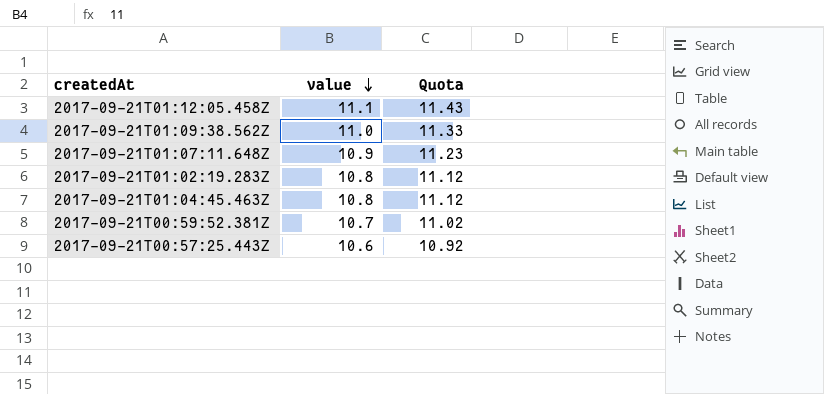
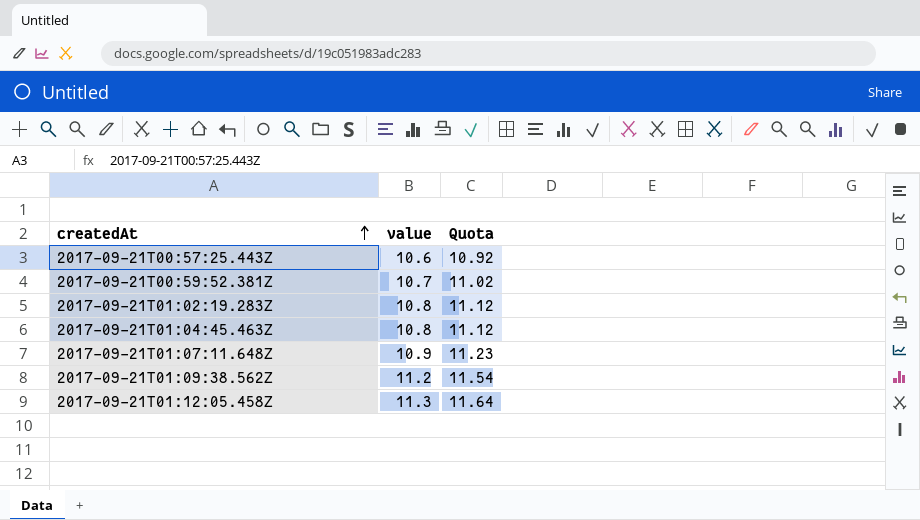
row order: value descending -> createdAt ascending
2017-09-21T01:09:38.562Z | value: 11.0 -> 11.2
2017-09-21T01:09:38.562Z | Quota: 11.33 -> 11.54
2017-09-21T01:12:05.458Z | value: 11.1 -> 11.3
2017-09-21T01:12:05.458Z | Quota: 11.43 -> 11.64

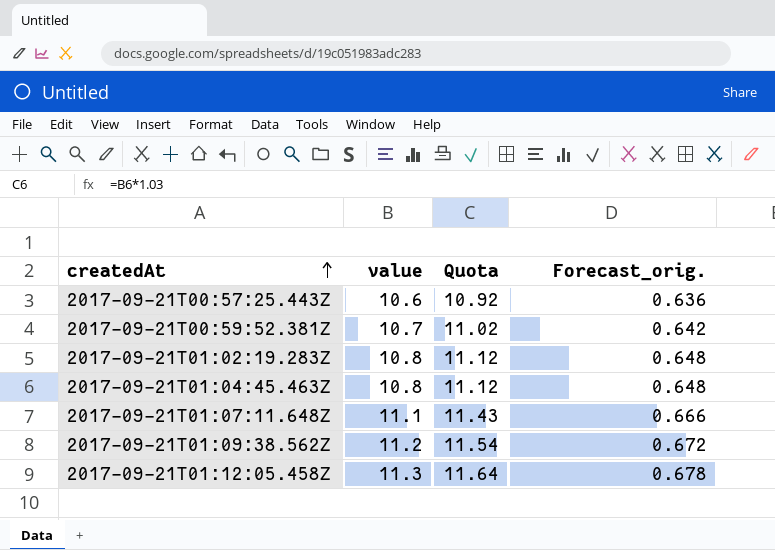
column Forecast_orig. | formula: none -> [value] * 0.06
2017-09-21T01:07:11.648Z | value: 10.9 -> 11.1
2017-09-21T01:07:11.648Z | Quota: 11.23 -> 11.43

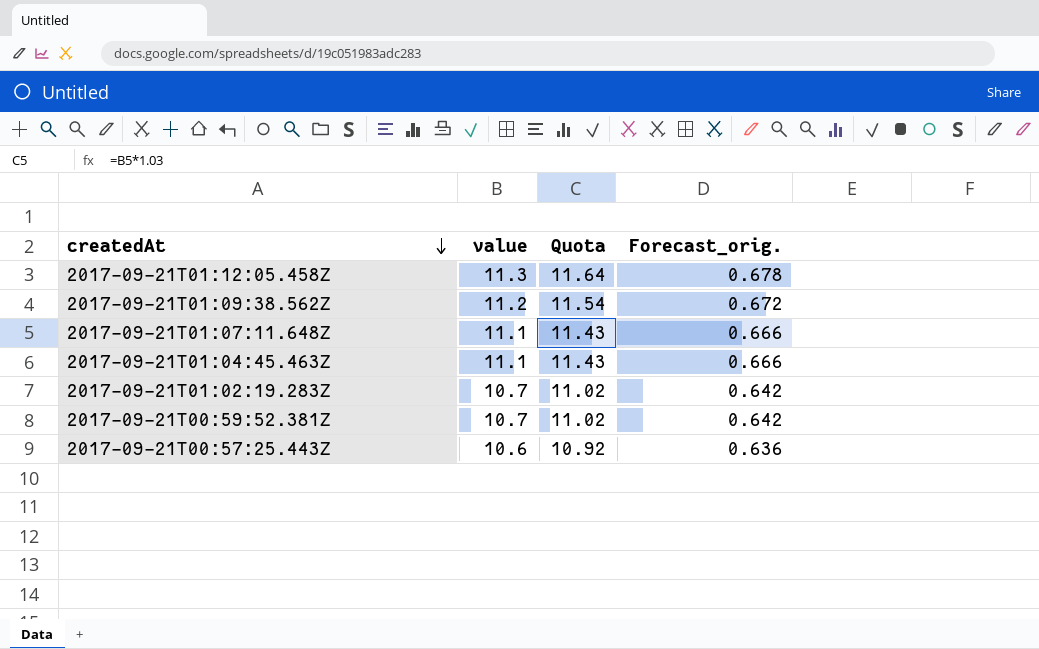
row order: createdAt ascending -> createdAt descending
2017-09-21T01:04:45.463Z | value: 10.8 -> 11.1
2017-09-21T01:04:45.463Z | Quota: 11.12 -> 11.43
2017-09-21T01:04:45.463Z | Forecast_orig.: 0.648 -> 0.666
2017-09-21T01:02:19.283Z | value: 10.8 -> 10.7
2017-09-21T01:02:19.283Z | Quota: 11.12 -> 11.02
2017-09-21T01:02:19.283Z | Forecast_orig.: 0.648 -> 0.642

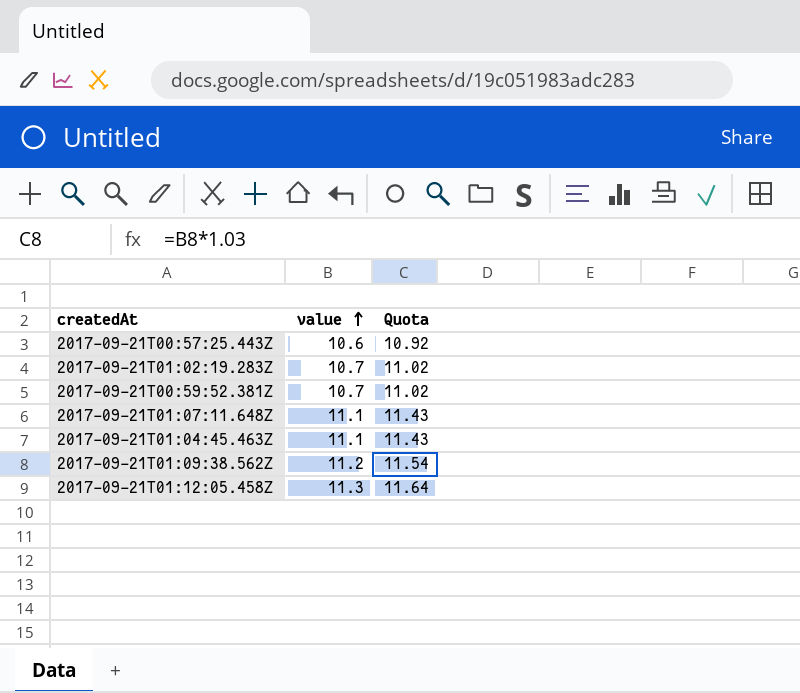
row order: createdAt descending -> value ascending
column Forecast_orig. | formula: [value] * 0.06 -> none

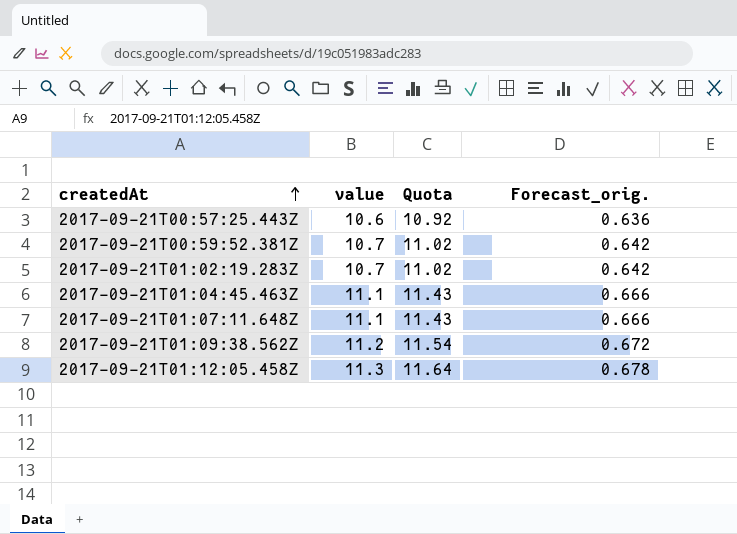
row order: value ascending -> createdAt ascending
column Forecast_orig. | formula: none -> [value] * 0.06

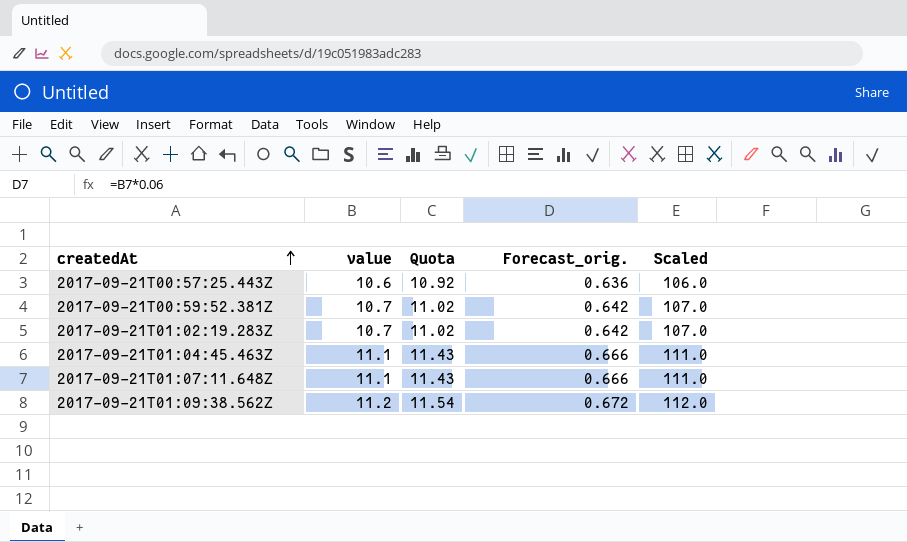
column Scaled | formula: none -> [value] * 10
row 2017-09-21T01:12:05.458Z: 11.3 | 11.64 | 0.678 -> none

